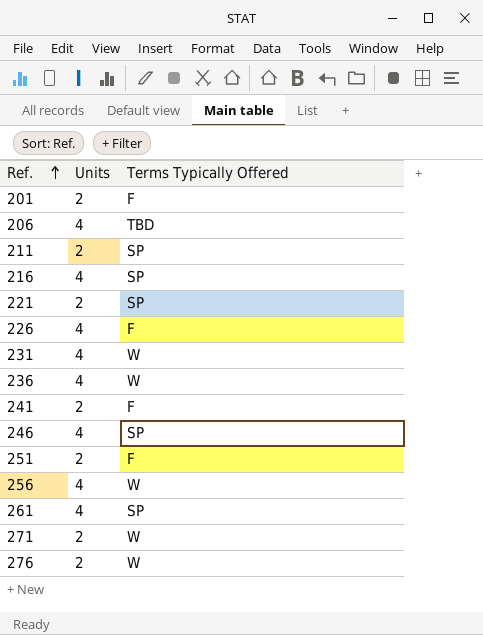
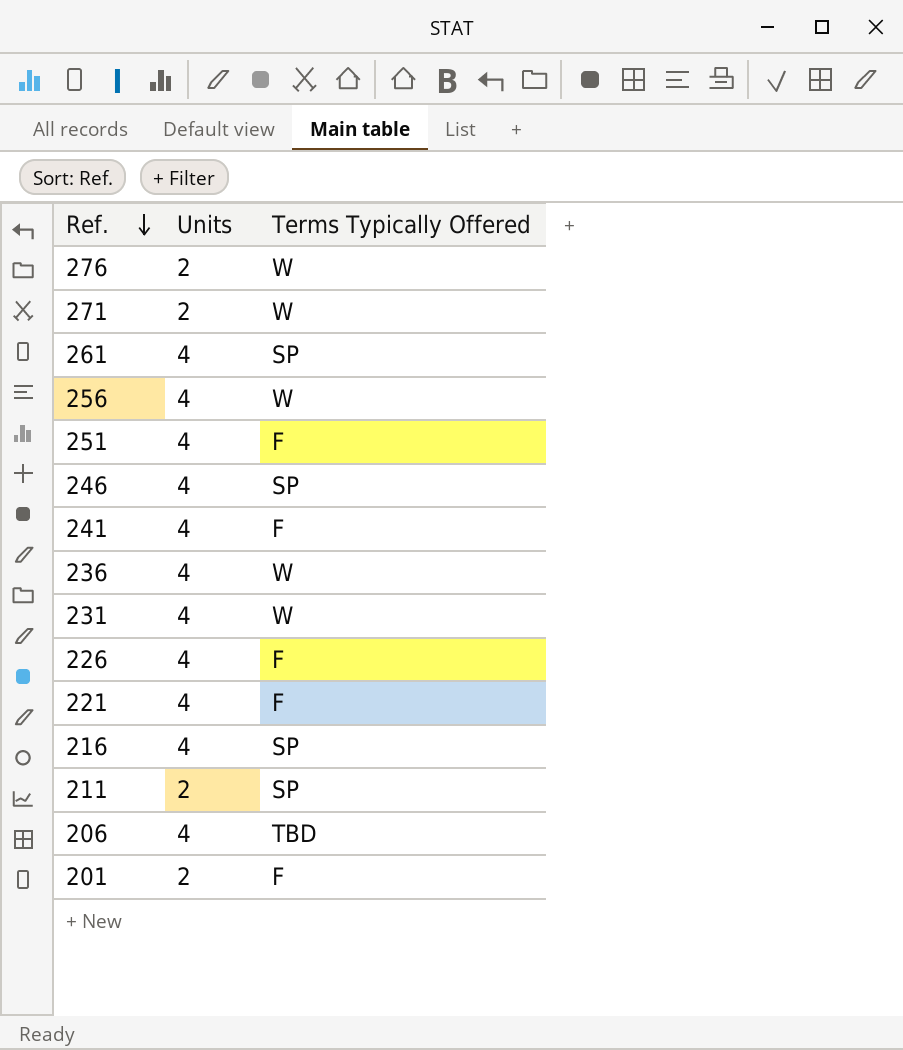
row order: Ref. ascending -> Ref. descending
251 | Units: 2 -> 4
241 | Units: 2 -> 4
221 | Units: 2 -> 4
221 | Terms Typically Offered: SP -> F

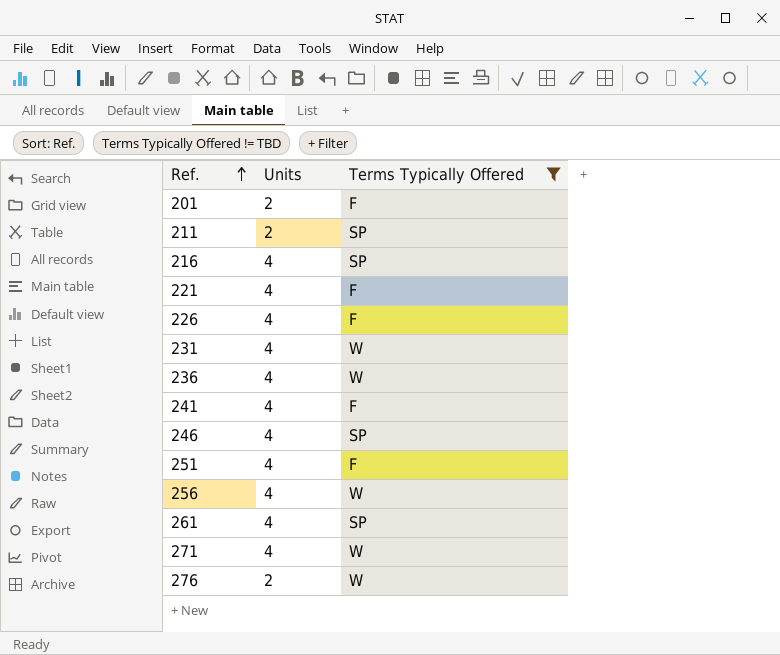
filter: none -> Terms Typically Offered != TBD
row order: Ref. descending -> Ref. ascending
271 | Units: 2 -> 4

